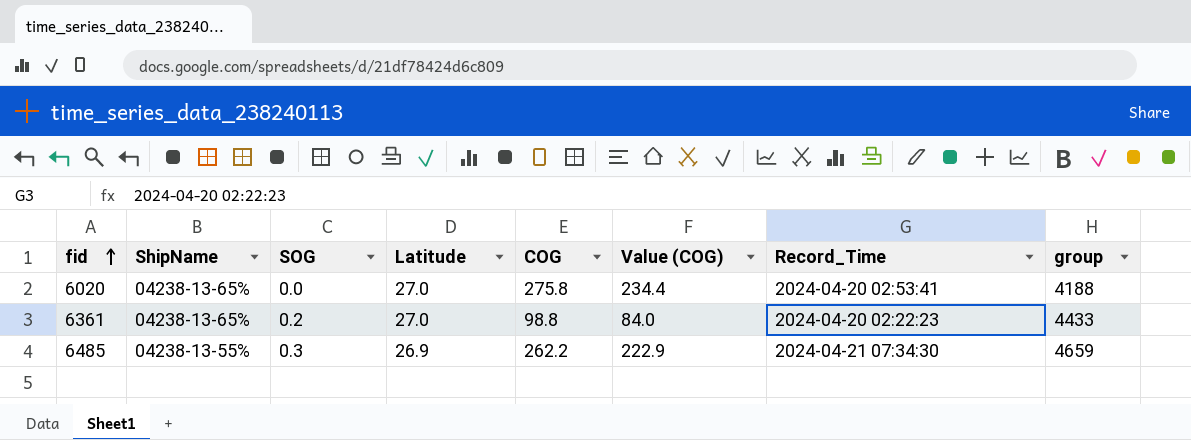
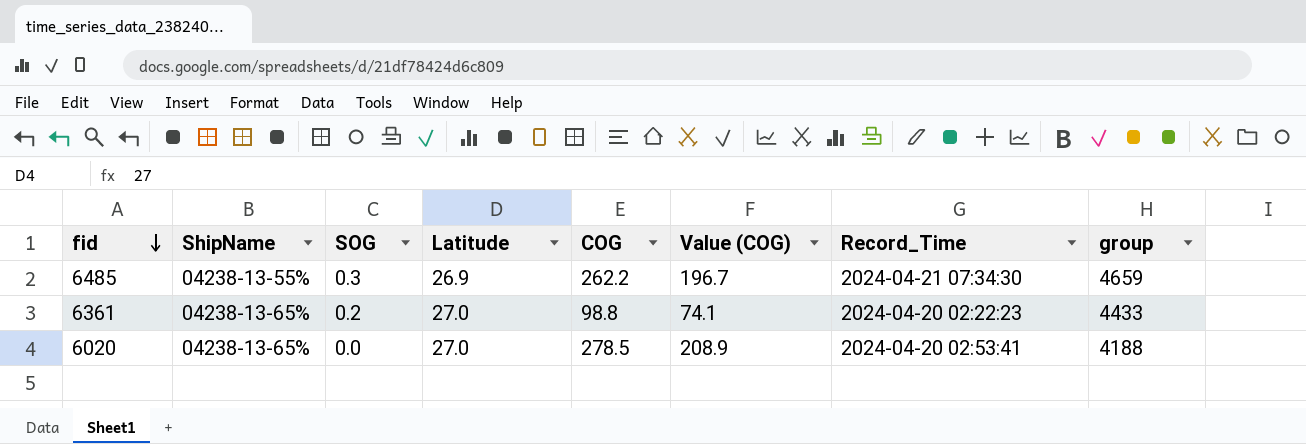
row order: fid ascending -> fid descending
column Value (COG) | formula: [COG] * 0.85 -> [COG] * 0.75
6020 | COG: 275.8 -> 278.5

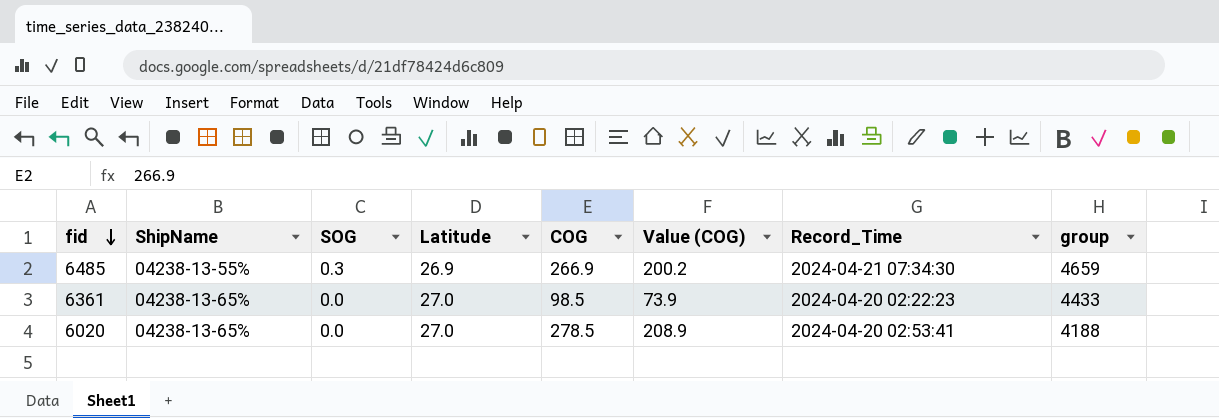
6485 | COG: 262.2 -> 266.9
6485 | Value (COG): 196.7 -> 200.2
6361 | SOG: 0.2 -> 0.0
6361 | COG: 98.8 -> 98.5
6361 | Value (COG): 74.1 -> 73.9

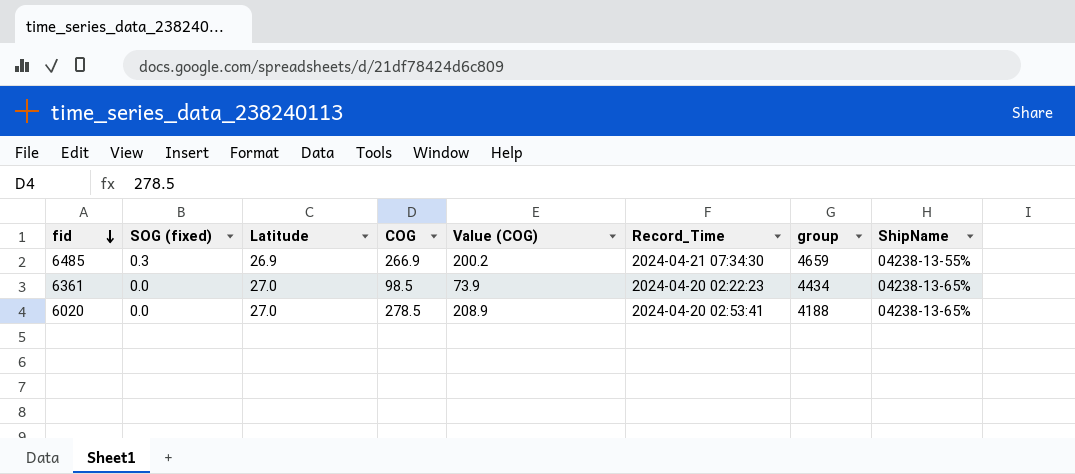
column name: SOG -> SOG (fixed)
column ShipName | position: 2 -> 8
6361 | group: 4433 -> 4434

